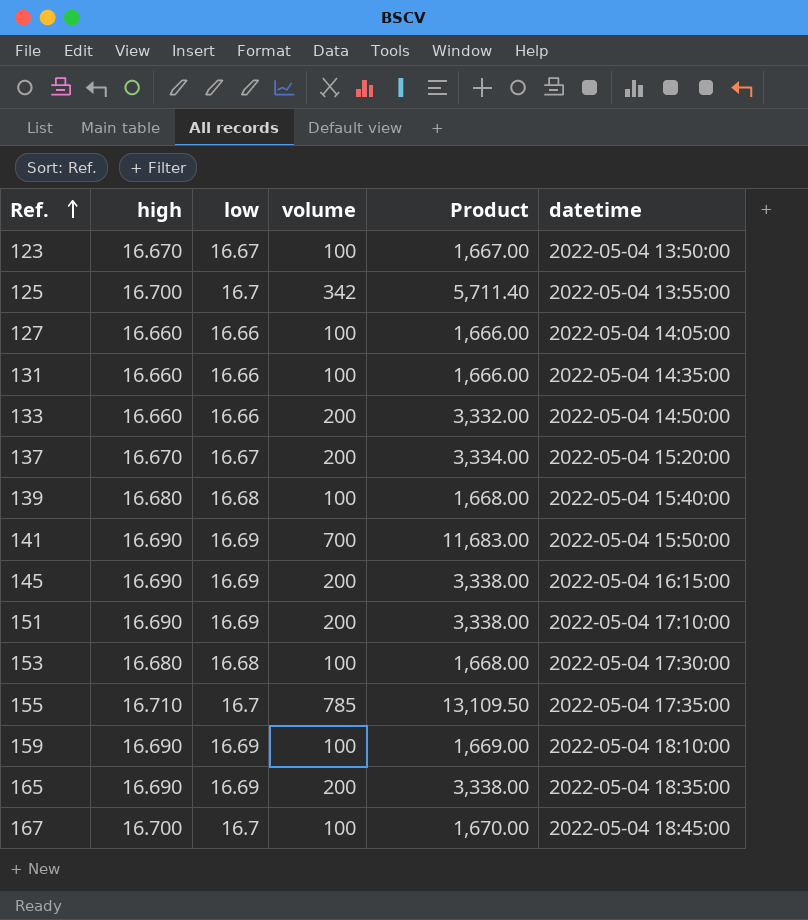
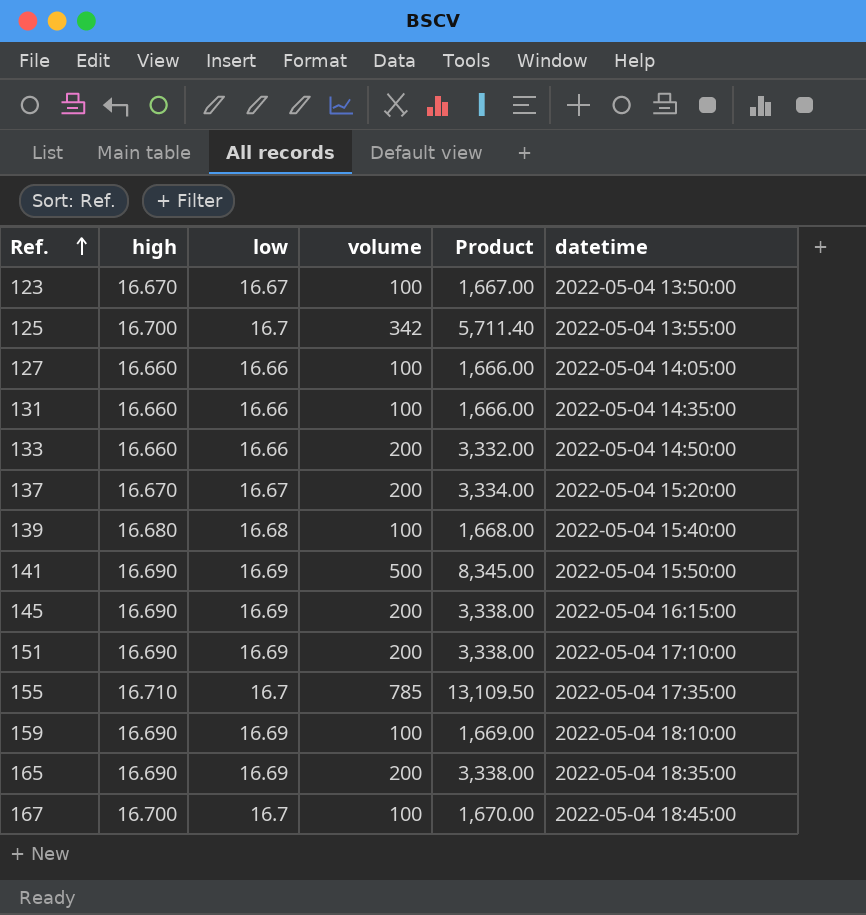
row 153: 16.680 | 16.68 | 100 | 1,668.00 | 2022-05-04 17:30:00 -> none
141 | volume: 700 -> 500
141 | Product: 11,683.00 -> 8,345.00

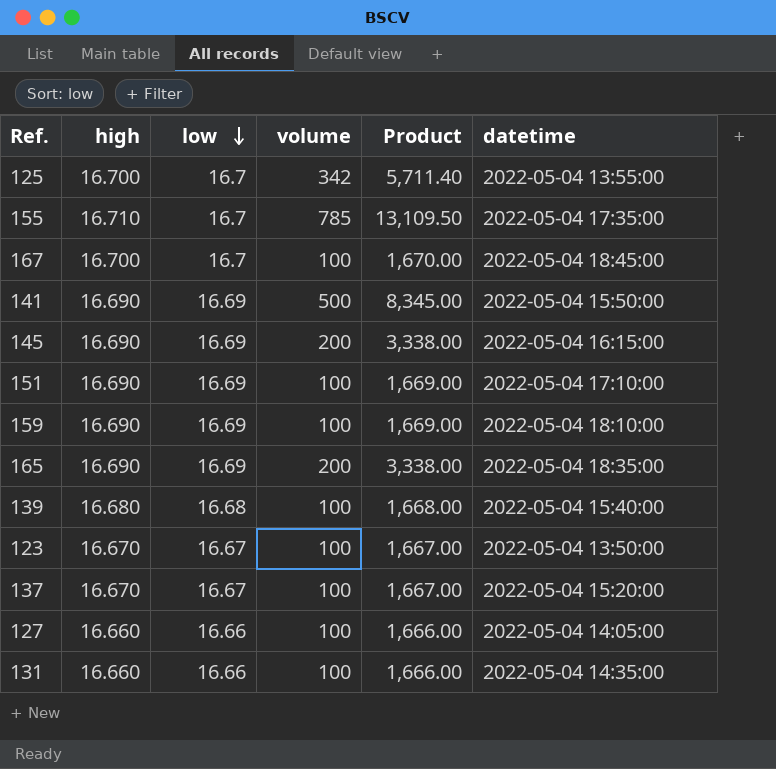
row order: Ref. ascending -> low descending
row 133: 16.660 | 16.66 | 200 | 3,332.00 | 2022-05-04 14:50:00 -> none
151 | volume: 200 -> 100
151 | Product: 3,338.00 -> 1,669.00
137 | volume: 200 -> 100
137 | Product: 3,334.00 -> 1,667.00

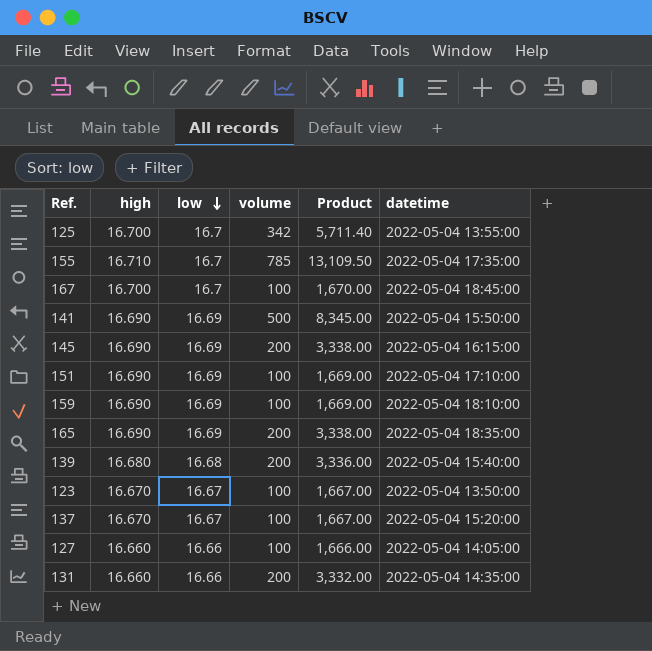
139 | volume: 100 -> 200
139 | Product: 1,668.00 -> 3,336.00
131 | volume: 100 -> 200
131 | Product: 1,666.00 -> 3,332.00

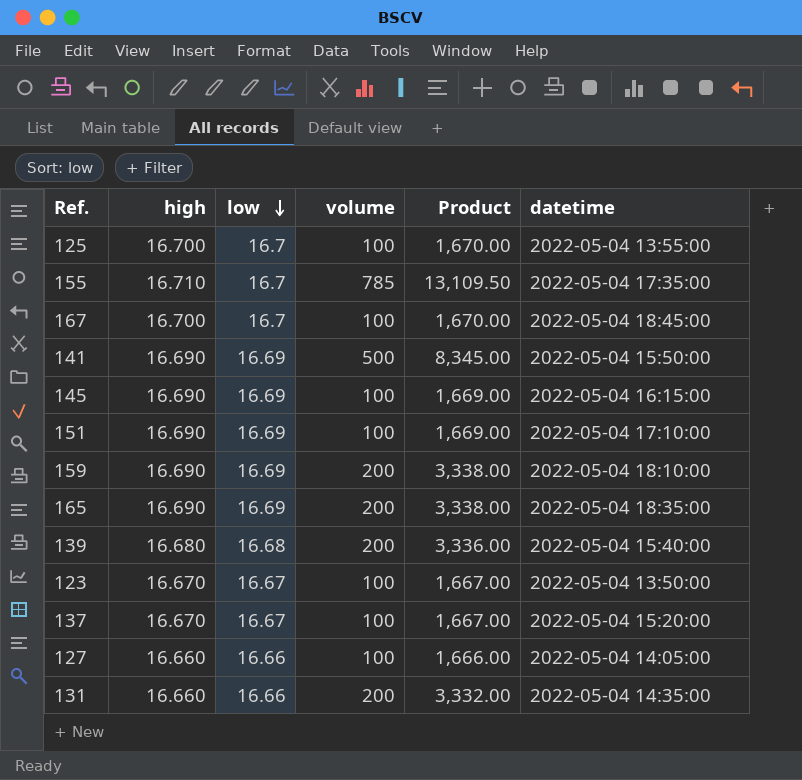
125 | volume: 342 -> 100
125 | Product: 5,711.40 -> 1,670.00
145 | volume: 200 -> 100
145 | Product: 3,338.00 -> 1,669.00
159 | volume: 100 -> 200
159 | Product: 1,669.00 -> 3,338.00

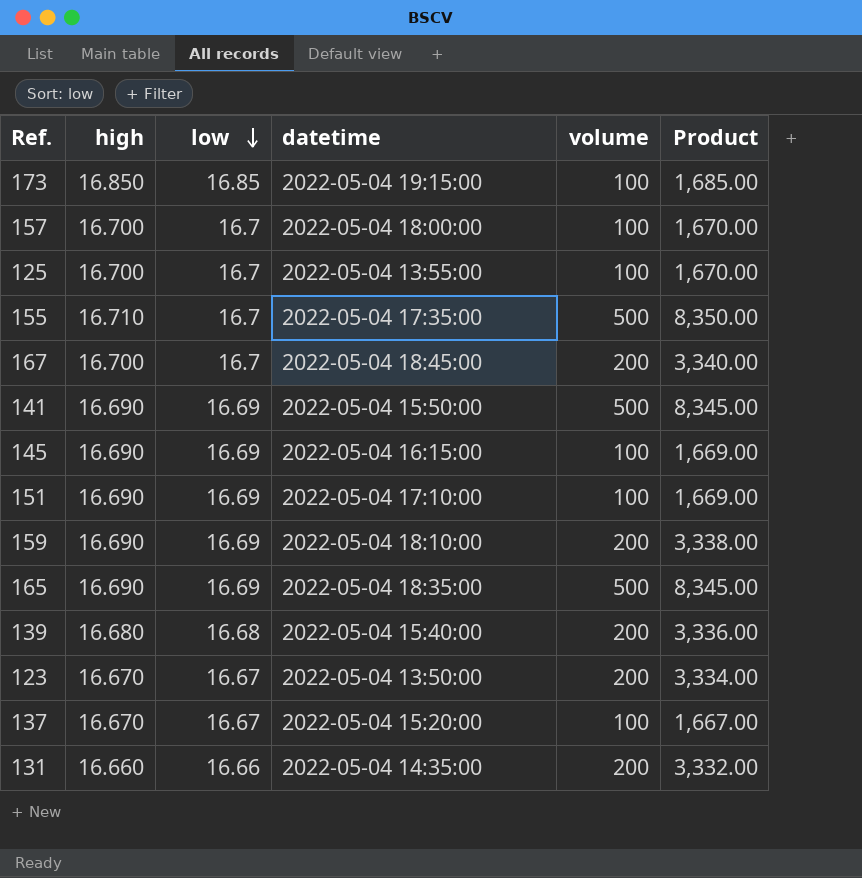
column datetime | position: 6 -> 4
row 127: 16.660 | 16.66 | 100 | 1,666.00 | 2022-05-04 14:05:00 -> none
row 173: none -> 16.850 | 16.85 | 2022-05-04 19:15:00 | 100 | 1,685.00
row 157: none -> 16.700 | 16.7 | 2022-05-04 18:00:00 | 100 | 1,670.00
155 | volume: 785 -> 500
155 | Product: 13,109.50 -> 8,350.00
167 | volume: 100 -> 200
167 | Product: 1,670.00 -> 3,340.00
165 | volume: 200 -> 500
165 | Product: 3,338.00 -> 8,345.00
123 | volume: 100 -> 200
123 | Product: 1,667.00 -> 3,334.00

